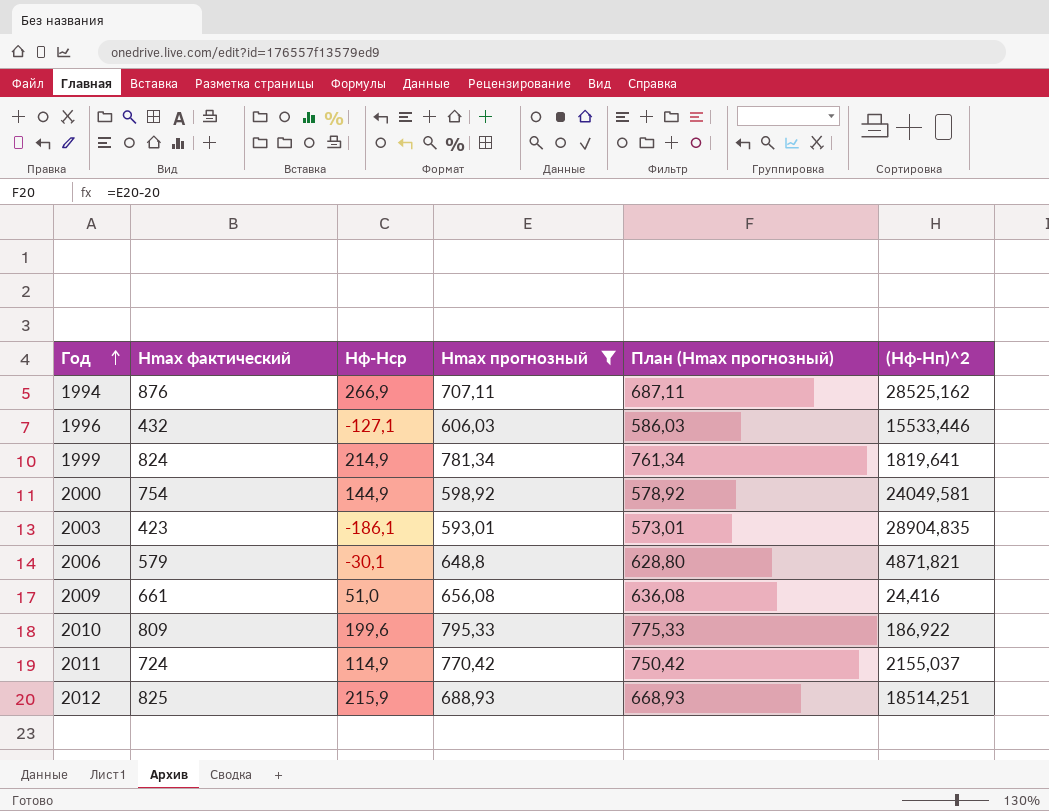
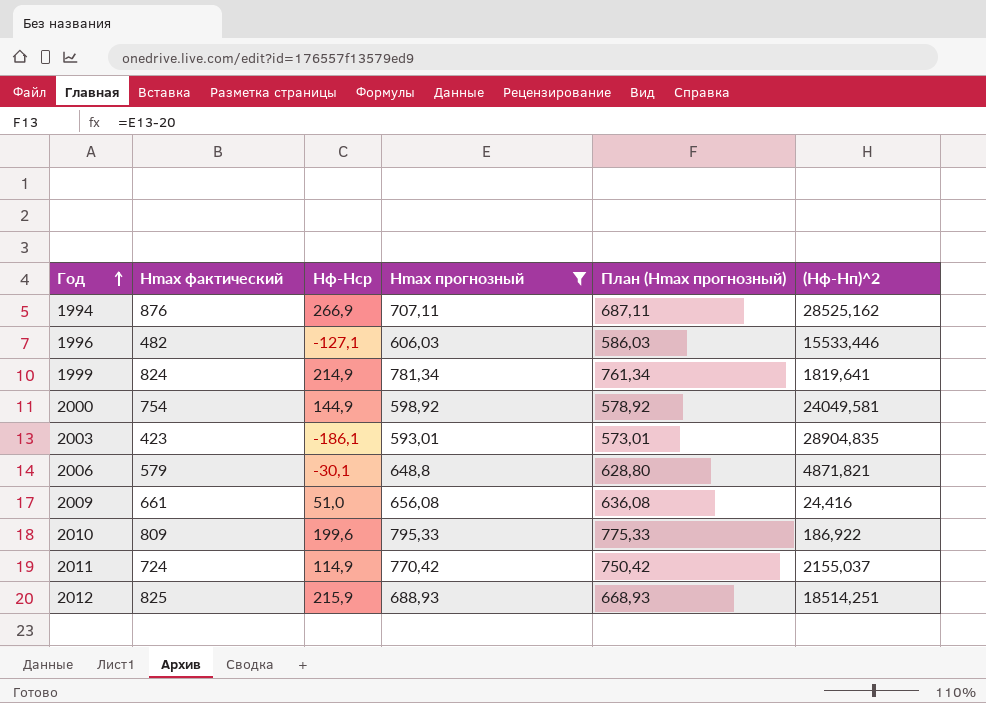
1996 | Hmax фактический: 432 -> 482

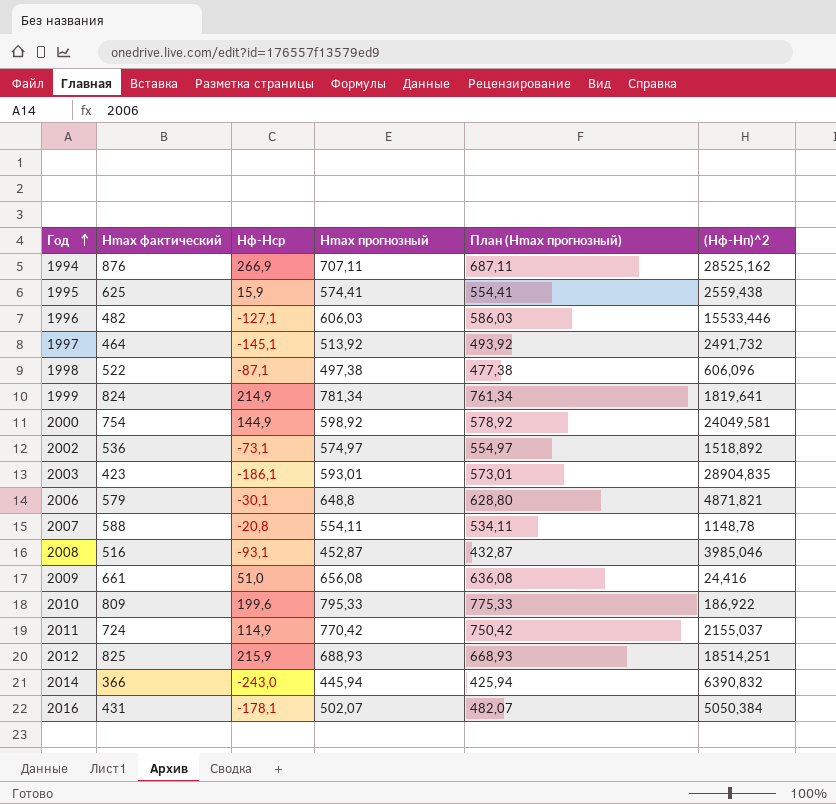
filter: Hmax прогнозный >= 593,01 -> none

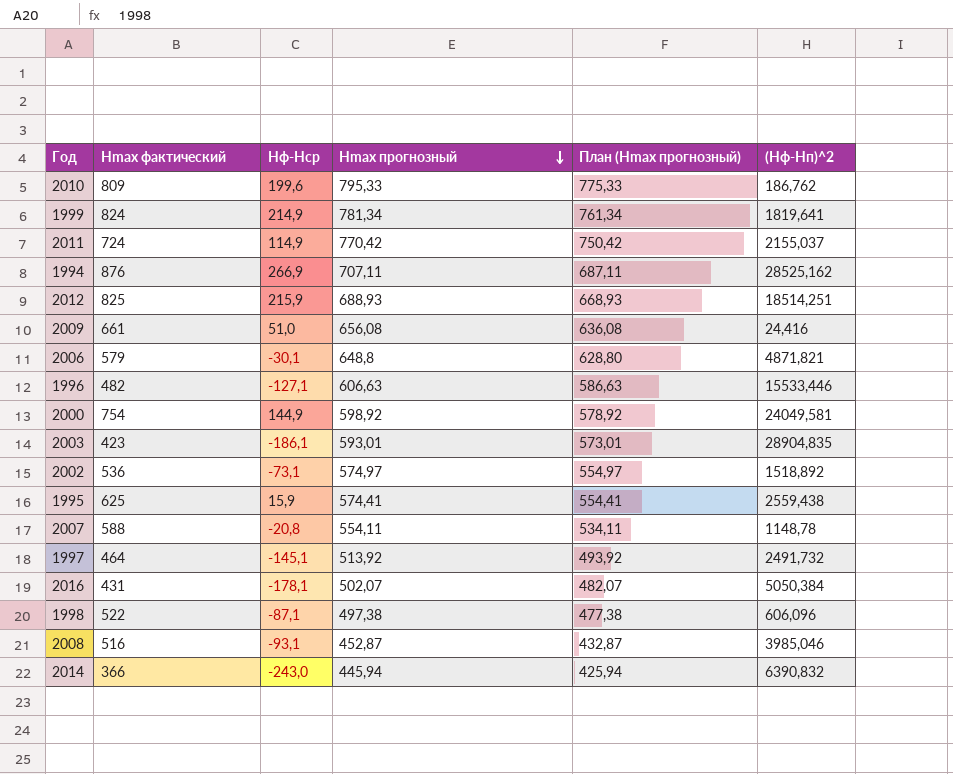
row order: Год ascending -> Hmax прогнозный descending
2010 | (Hф-Hп)^2: 186,922 -> 186,762
1996 | Hmax прогнозный: 606,03 -> 606,63
1996 | План (Hmax прогнозный): 586,03 -> 586,63

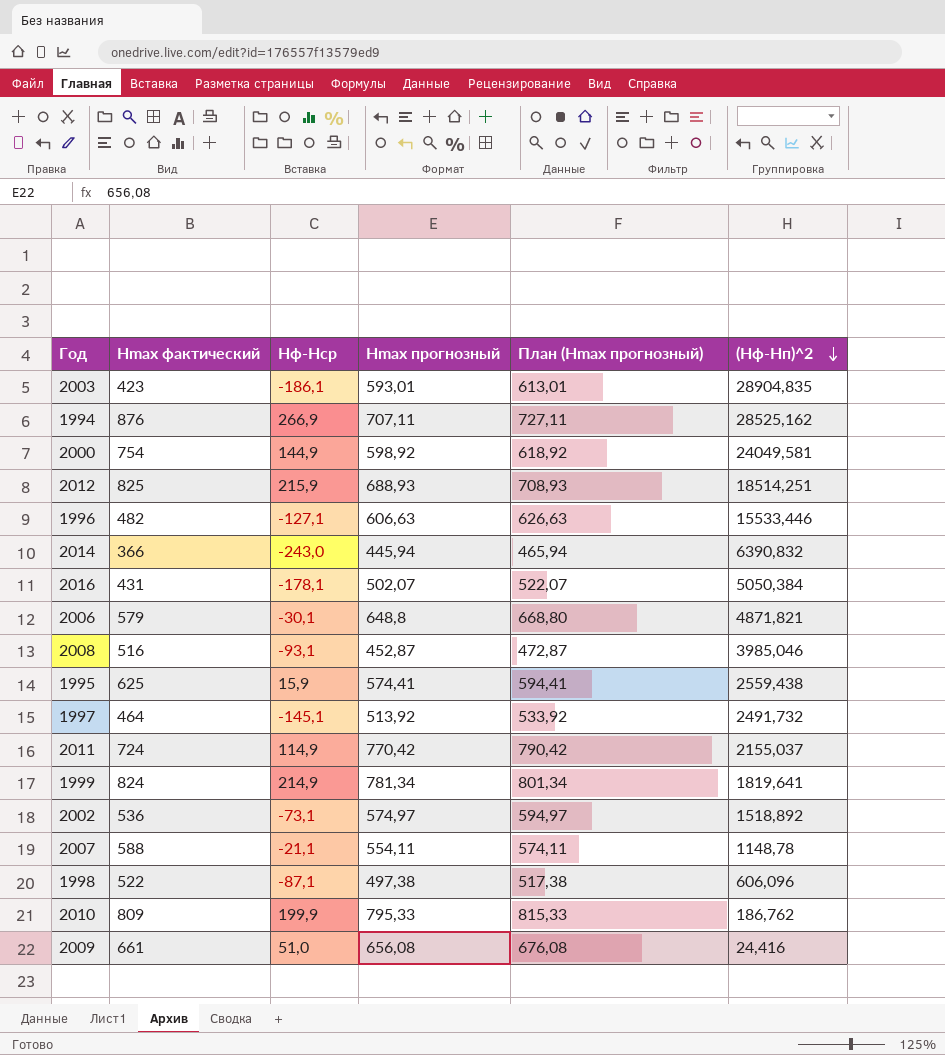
row order: Hmax прогнозный descending -> (Hф-Hп)^2 descending
column План (Hmax прогнозный) | formula: [Hmax прогнозный] - 20 -> [Hmax прогнозный] + 20
2007 | Hф-Hср: -20,8 -> -21,1
2010 | Hф-Hср: 199,6 -> 199,9

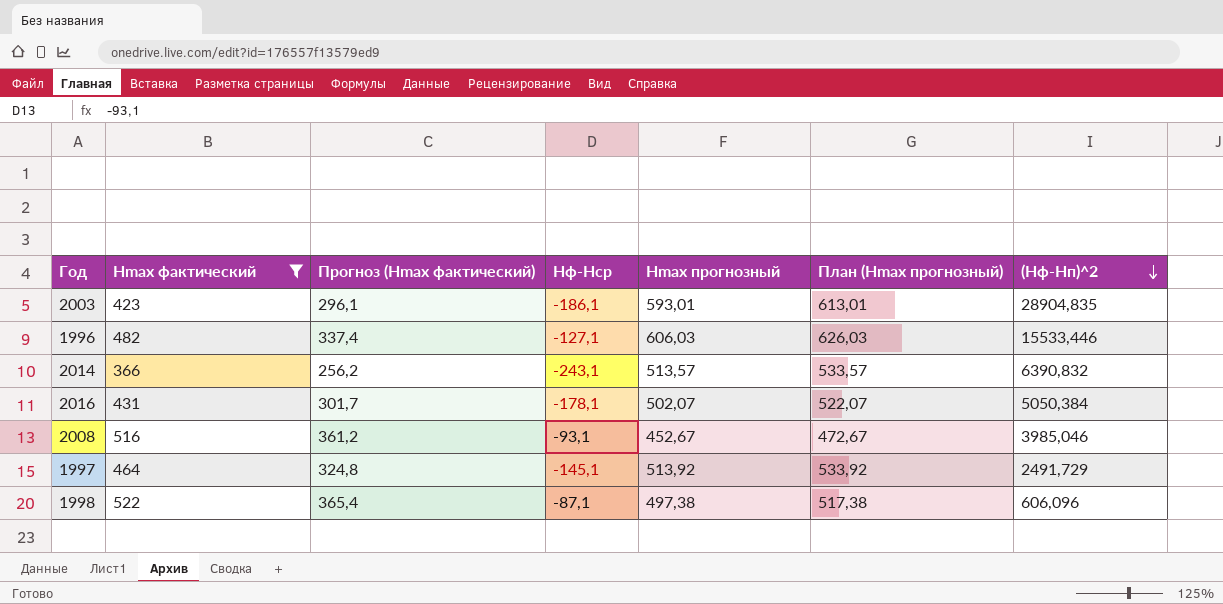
filter: none -> Hmax фактический <= 522
column Прогноз (Hmax фактический) | formula: none -> [Hmax фактический] * 0,7
1996 | Hmax прогнозный: 606,63 -> 606,03
1996 | План (Hmax прогнозный): 626,63 -> 626,03
2014 | Hф-Hср: -243,0 -> -243,1
2014 | Hmax прогнозный: 445,94 -> 513,57
2014 | План (Hmax прогнозный): 465,94 -> 533,57
2008 | Hmax прогнозный: 452,87 -> 452,67
2008 | План (Hmax прогнозный): 472,87 -> 472,67
1997 | (Hф-Hп)^2: 2491,732 -> 2491,729

